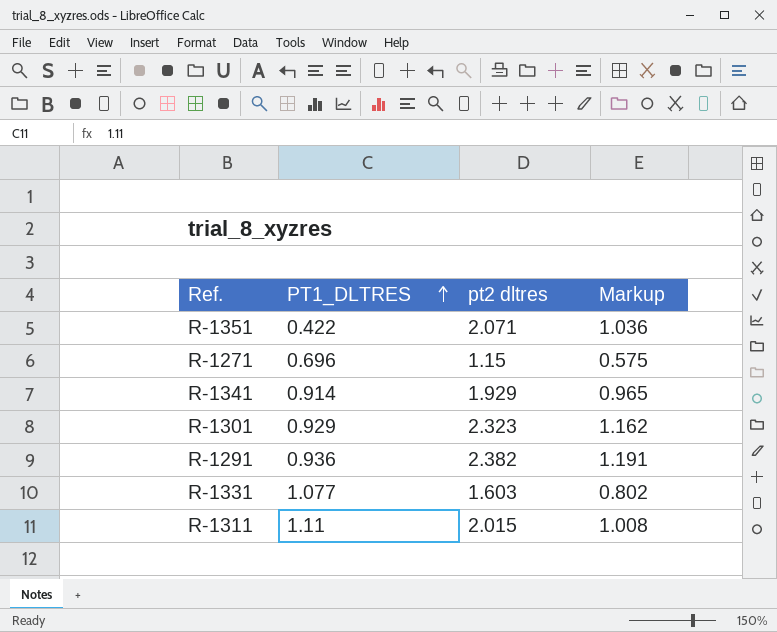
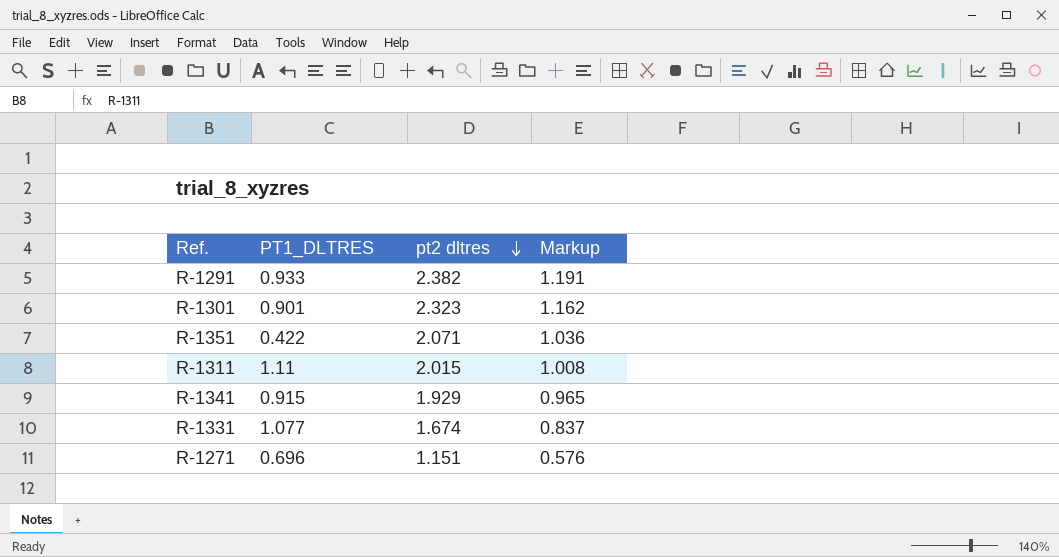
row order: PT1_DLTRES ascending -> pt2 dltres descending
R-1291 | PT1_DLTRES: 0.936 -> 0.933
R-1301 | PT1_DLTRES: 0.929 -> 0.901
R-1341 | PT1_DLTRES: 0.914 -> 0.915
R-1331 | pt2 dltres: 1.603 -> 1.674
R-1331 | Markup: 0.802 -> 0.837
R-1271 | pt2 dltres: 1.15 -> 1.151
R-1271 | Markup: 0.575 -> 0.576

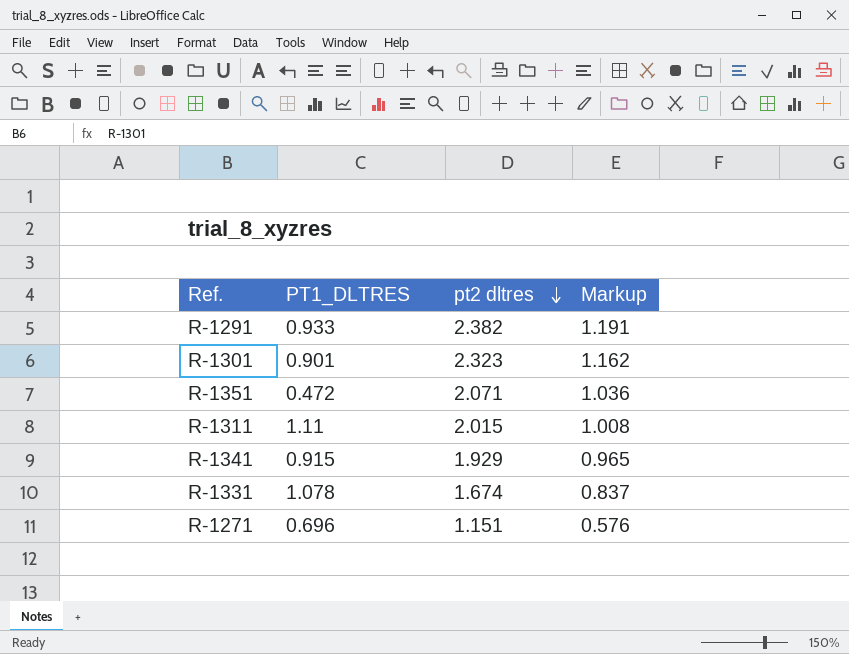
R-1351 | PT1_DLTRES: 0.422 -> 0.472
R-1331 | PT1_DLTRES: 1.077 -> 1.078

